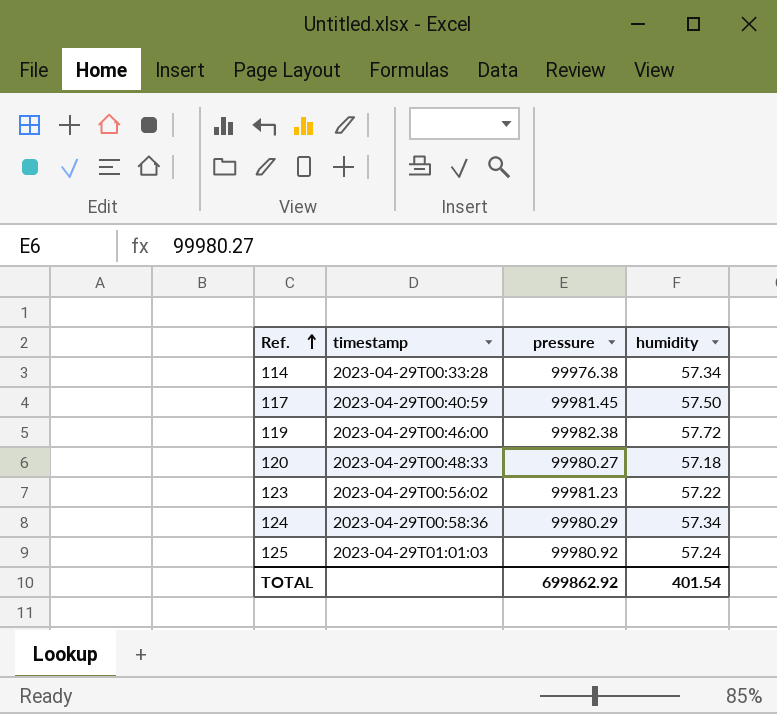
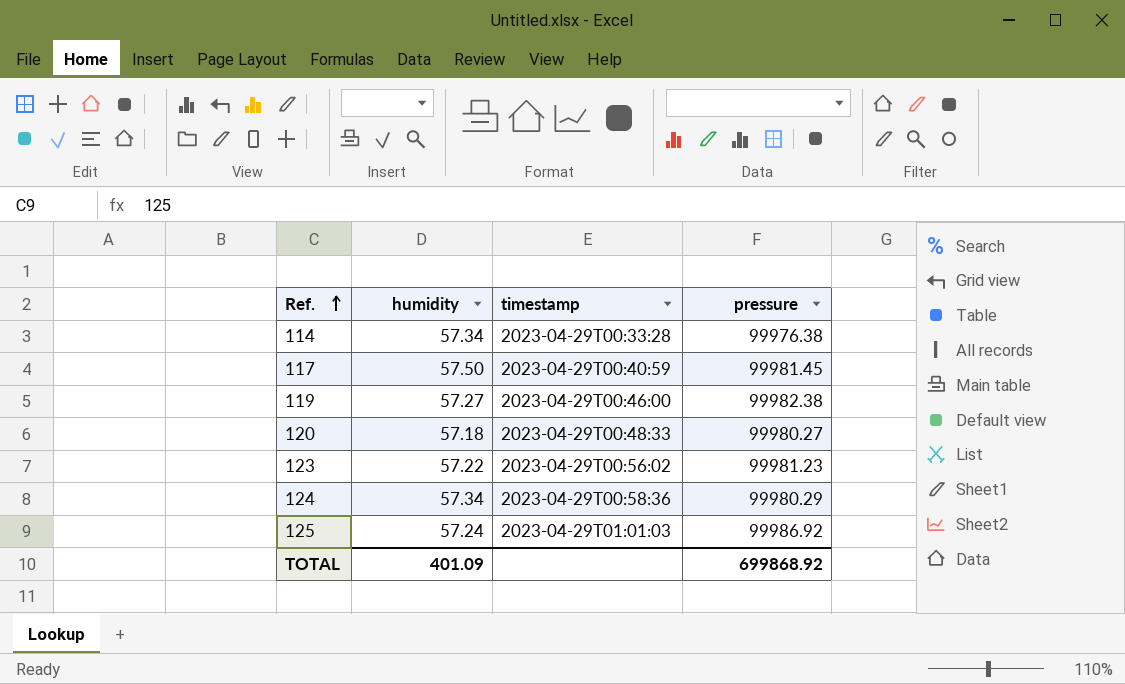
column humidity | position: 4 -> 2
119 | humidity: 57.72 -> 57.27
125 | pressure: 99980.92 -> 99986.92
TOTAL | humidity: 401.54 -> 401.09
TOTAL | pressure: 699862.92 -> 699868.92

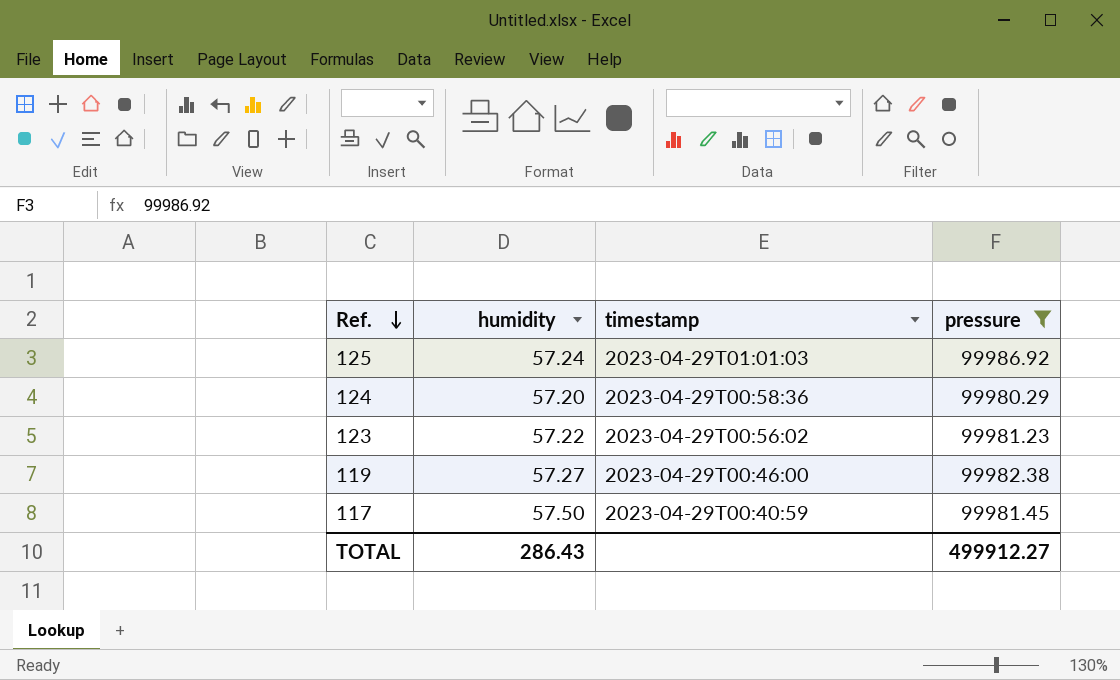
filter: none -> pressure >= 99980.29
row order: Ref. ascending -> Ref. descending
124 | humidity: 57.34 -> 57.20
TOTAL | humidity: 401.09 -> 286.43
TOTAL | pressure: 699868.92 -> 499912.27

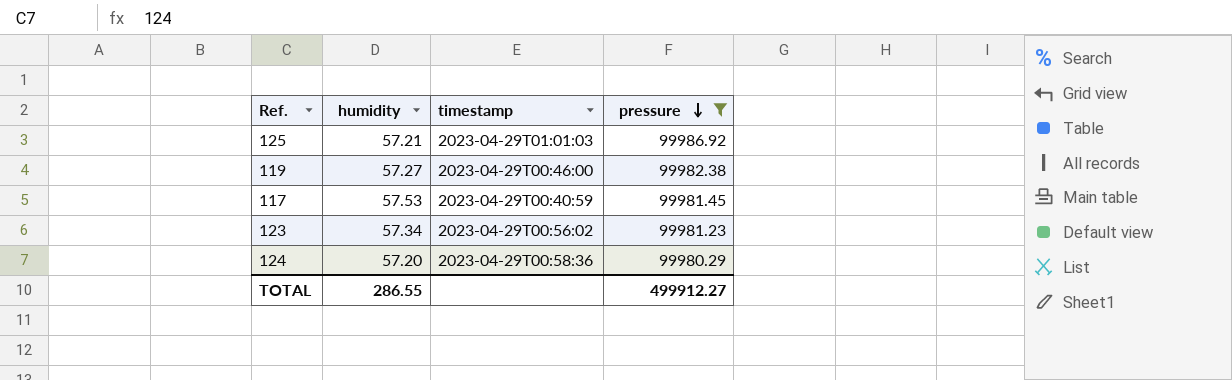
row order: Ref. descending -> pressure descending
125 | humidity: 57.24 -> 57.21
117 | humidity: 57.50 -> 57.53
123 | humidity: 57.22 -> 57.34
TOTAL | humidity: 286.43 -> 286.55

